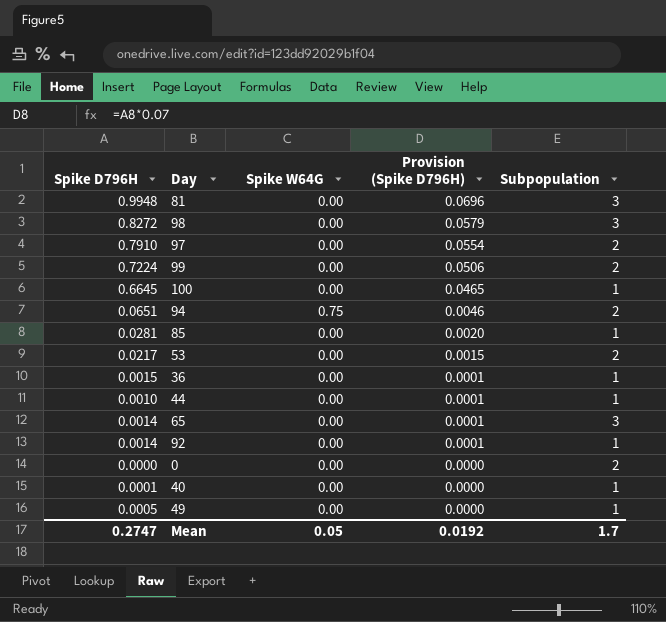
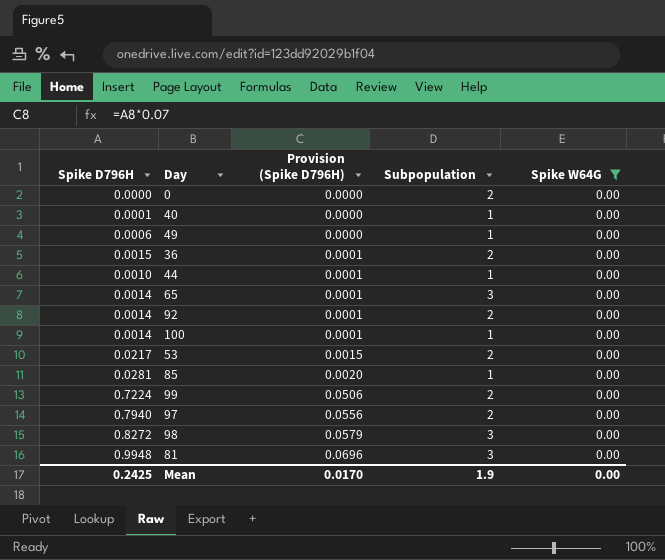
filter: none -> Spike W64G = 0.00
row order: Provision (Spike D796H) descending -> Provision (Spike D796H) ascending
column Spike W64G | position: 3 -> 5
49 | Spike D796H: 0.0005 -> 0.0006
36 | Subpopulation: 1 -> 2
92 | Subpopulation: 1 -> 2
100 | Spike D796H: 0.6645 -> 0.0014
100 | Provision (Spike D796H): 0.0465 -> 0.0001
97 | Spike D796H: 0.7910 -> 0.7940
97 | Provision (Spike D796H): 0.0554 -> 0.0556
Mean | Spike D796H: 0.2747 -> 0.2425
Mean | Provision (Spike D796H): 0.0192 -> 0.0170
Mean | Subpopulation: 1.7 -> 1.9
Mean | Spike W64G: 0.05 -> 0.00

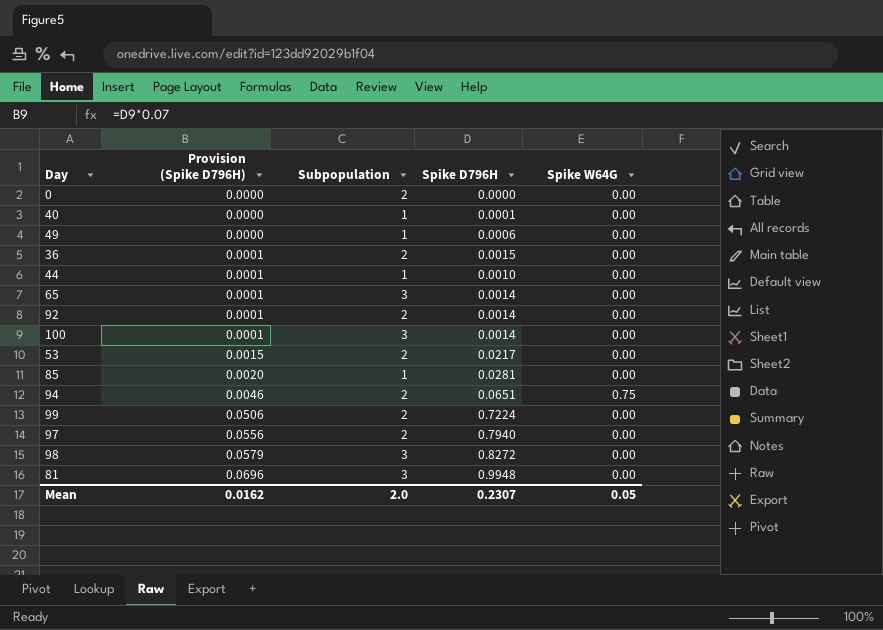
filter: Spike W64G = 0.00 -> none
column Spike D796H | position: 1 -> 4
100 | Subpopulation: 1 -> 3
Mean | Provision (Spike D796H): 0.0170 -> 0.0162
Mean | Subpopulation: 1.9 -> 2.0
Mean | Spike D796H: 0.2425 -> 0.2307
Mean | Spike W64G: 0.00 -> 0.05

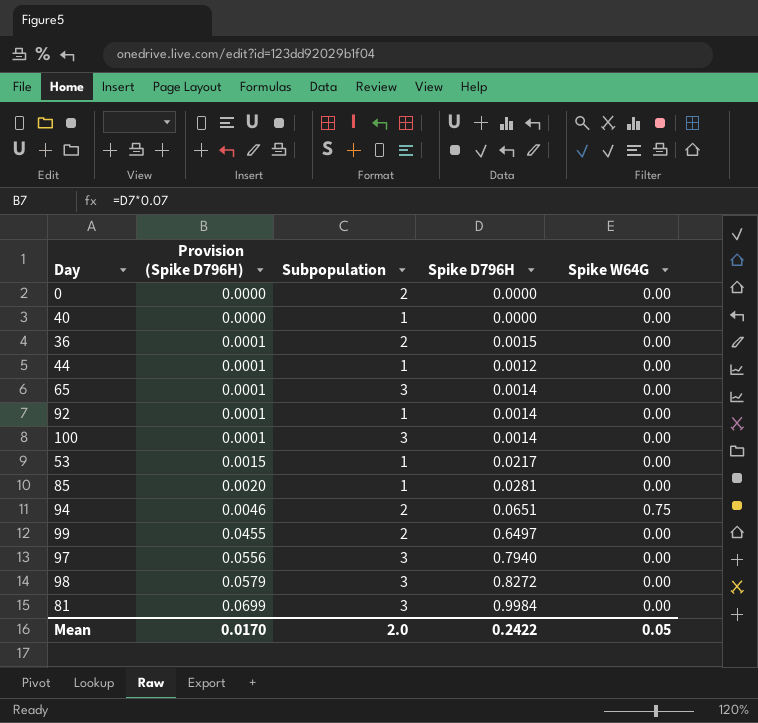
row 49: 0.0000 | 1 | 0.0006 | 0.00 -> none
40 | Spike D796H: 0.0001 -> 0.0000
44 | Spike D796H: 0.0010 -> 0.0012
92 | Subpopulation: 2 -> 1
53 | Subpopulation: 2 -> 1
99 | Provision (Spike D796H): 0.0506 -> 0.0455
99 | Spike D796H: 0.7224 -> 0.6497
97 | Subpopulation: 2 -> 3
81 | Provision (Spike D796H): 0.0696 -> 0.0699
81 | Spike D796H: 0.9948 -> 0.9984
Mean | Provision (Spike D796H): 0.0162 -> 0.0170
Mean | Spike D796H: 0.2307 -> 0.2422

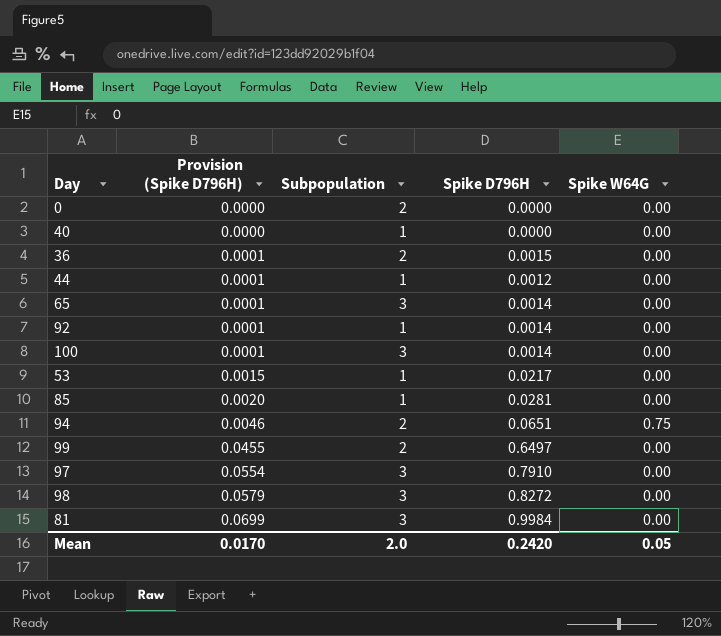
97 | Provision (Spike D796H): 0.0556 -> 0.0554
97 | Spike D796H: 0.7940 -> 0.7910
Mean | Spike D796H: 0.2422 -> 0.2420

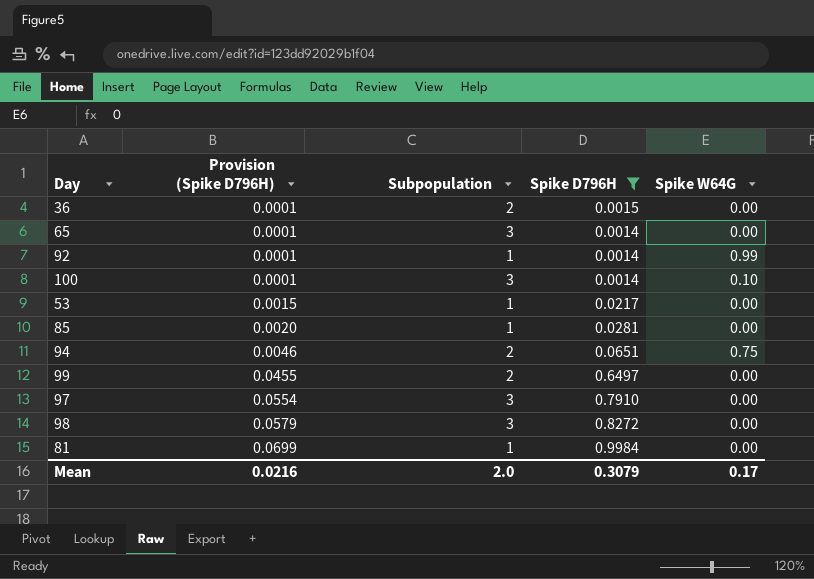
filter: none -> Spike D796H >= 0.0014
92 | Spike W64G: 0.00 -> 0.99
100 | Spike W64G: 0.00 -> 0.10
81 | Subpopulation: 3 -> 1
Mean | Provision (Spike D796H): 0.0170 -> 0.0216
Mean | Spike D796H: 0.2420 -> 0.3079
Mean | Spike W64G: 0.05 -> 0.17

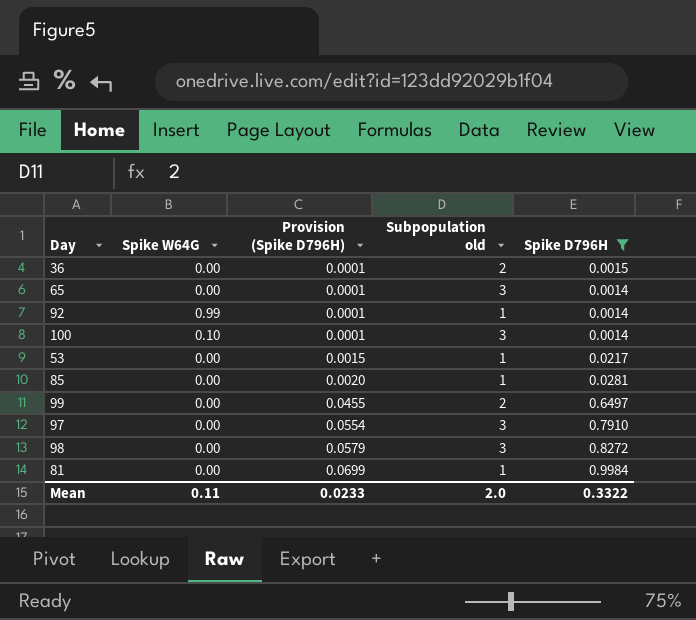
column Spike W64G | position: 5 -> 2
column name: Subpopulation -> Subpopulation old
row 94: 0.0046 | 2 | 0.0651 | 0.75 -> none
Mean | Spike W64G: 0.17 -> 0.11
Mean | Provision (Spike D796H): 0.0216 -> 0.0233
Mean | Spike D796H: 0.3079 -> 0.3322

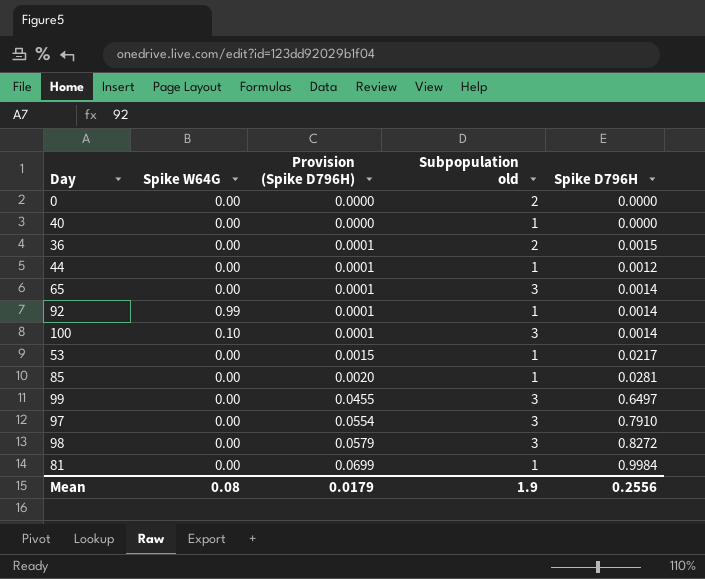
filter: Spike D796H >= 0.0014 -> none
99 | Subpopulation old: 2 -> 3
Mean | Spike W64G: 0.11 -> 0.08
Mean | Provision (Spike D796H): 0.0233 -> 0.0179
Mean | Subpopulation old: 2.0 -> 1.9
Mean | Spike D796H: 0.3322 -> 0.2556

